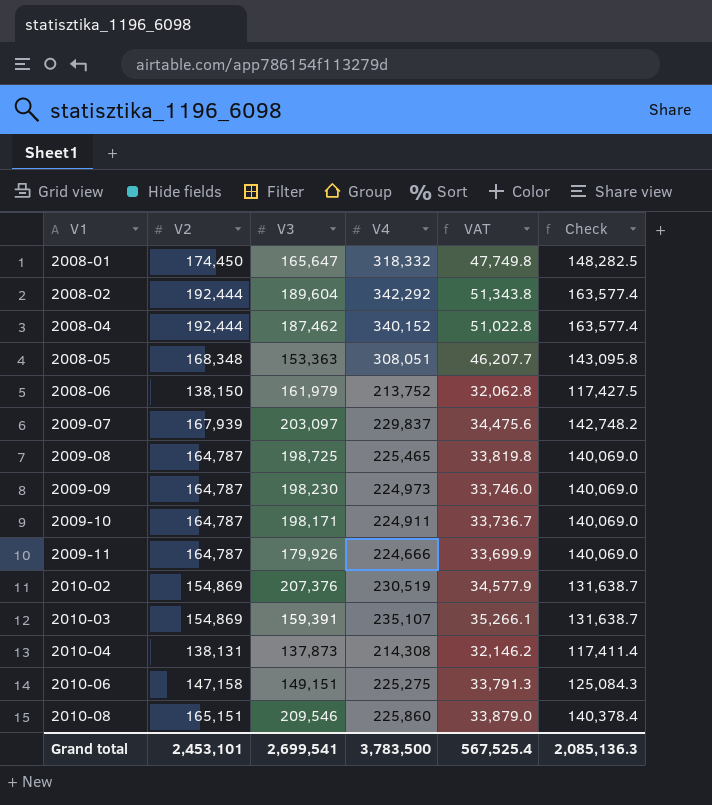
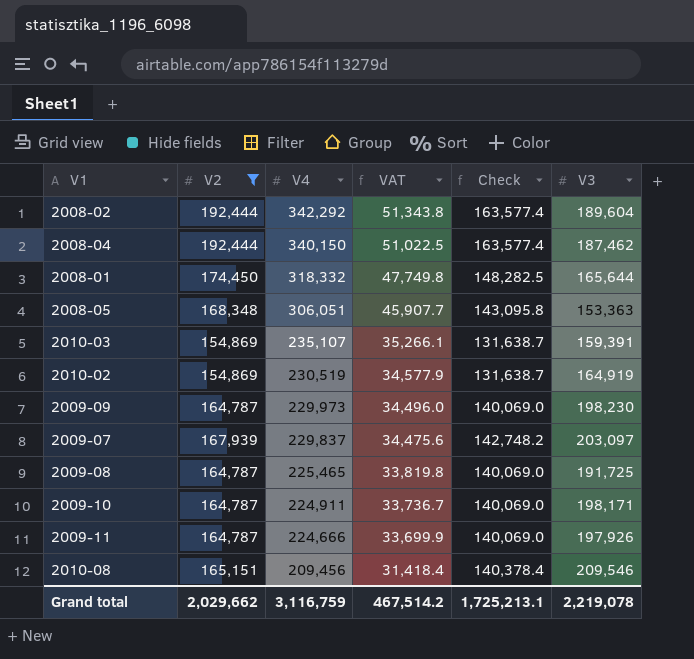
filter: none -> V2 >= 154,869
row order: V1 ascending -> V4 descending
column V3 | position: 3 -> 6
2008-04 | V4: 340,152 -> 340,150
2008-04 | VAT: 51,022.8 -> 51,022.5
2008-01 | V3: 165,647 -> 165,644
2008-05 | V4: 308,051 -> 306,051
2008-05 | VAT: 46,207.7 -> 45,907.7
2010-02 | V3: 207,376 -> 164,919
2009-09 | V4: 224,973 -> 229,973
2009-09 | VAT: 33,746.0 -> 34,496.0
2009-08 | V3: 198,725 -> 191,725
2009-11 | V3: 179,926 -> 197,926
2010-08 | V4: 225,860 -> 209,456
2010-08 | VAT: 33,879.0 -> 31,418.4
Grand total | V2: 2,453,101 -> 2,029,662
Grand total | V4: 3,783,500 -> 3,116,759
Grand total | VAT: 567,525.4 -> 467,514.2
Grand total | Check: 2,085,136.3 -> 1,725,213.1
Grand total | V3: 2,699,541 -> 2,219,078

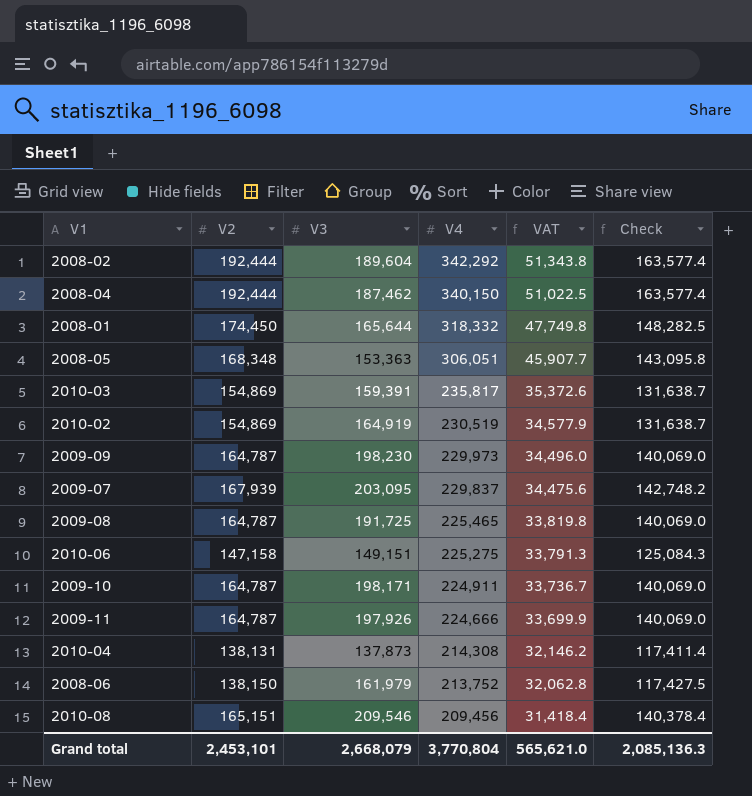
filter: V2 >= 154,869 -> none
column V3 | position: 6 -> 3
2010-03 | V4: 235,107 -> 235,817
2010-03 | VAT: 35,266.1 -> 35,372.6
2009-07 | V3: 203,097 -> 203,095
Grand total | V2: 2,029,662 -> 2,453,101
Grand total | V3: 2,219,078 -> 2,668,079
Grand total | V4: 3,116,759 -> 3,770,804
Grand total | VAT: 467,514.2 -> 565,621.0
Grand total | Check: 1,725,213.1 -> 2,085,136.3

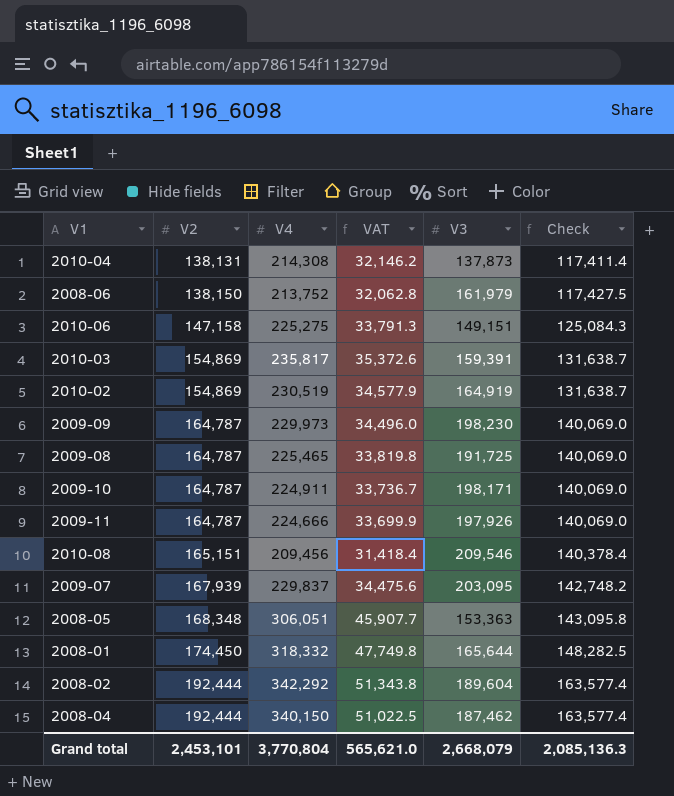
row order: V4 descending -> V2 ascending
column V3 | position: 3 -> 5

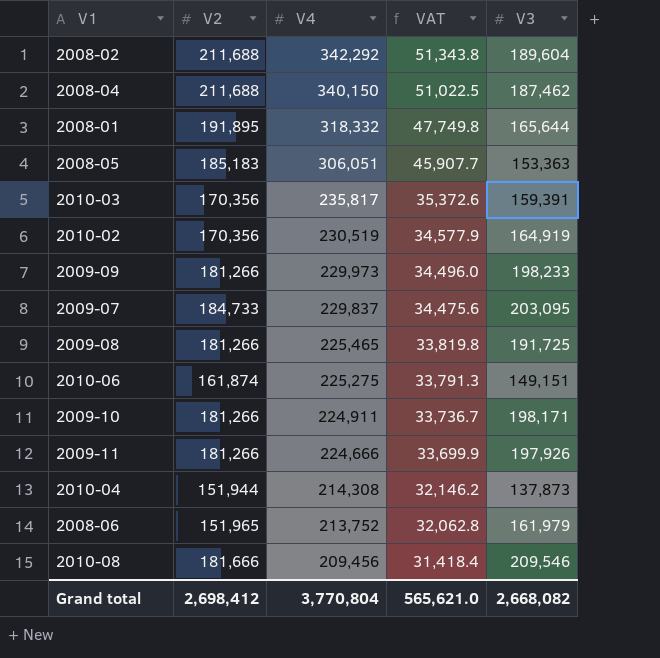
row order: V2 ascending -> V4 descending
column Check | formula: [V2] * 0.85 -> none
2008-02 | V2: 192,444 -> 211,688
2008-04 | V2: 192,444 -> 211,688
2008-01 | V2: 174,450 -> 191,895
2008-05 | V2: 168,348 -> 185,183
2010-03 | V2: 154,869 -> 170,356
2010-02 | V2: 154,869 -> 170,356
2009-09 | V2: 164,787 -> 181,266
2009-09 | V3: 198,230 -> 198,233
2009-07 | V2: 167,939 -> 184,733
2009-08 | V2: 164,787 -> 181,266
2010-06 | V2: 147,158 -> 161,874
2009-10 | V2: 164,787 -> 181,266
2009-11 | V2: 164,787 -> 181,266
2010-04 | V2: 138,131 -> 151,944
2008-06 | V2: 138,150 -> 151,965
2010-08 | V2: 165,151 -> 181,666
Grand total | V2: 2,453,101 -> 2,698,412
Grand total | V3: 2,668,079 -> 2,668,082

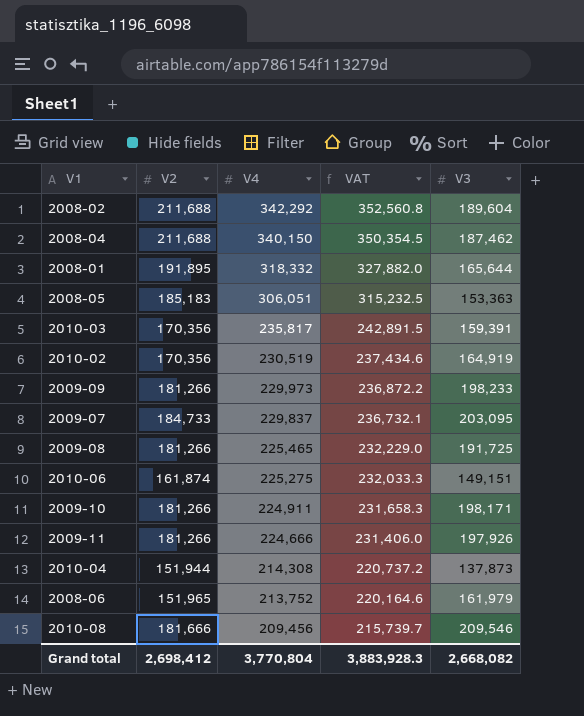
column VAT | formula: [V4] * 0.15 -> [V4] * 1.03
Grand total | VAT: 565,621.0 -> 3,883,928.3

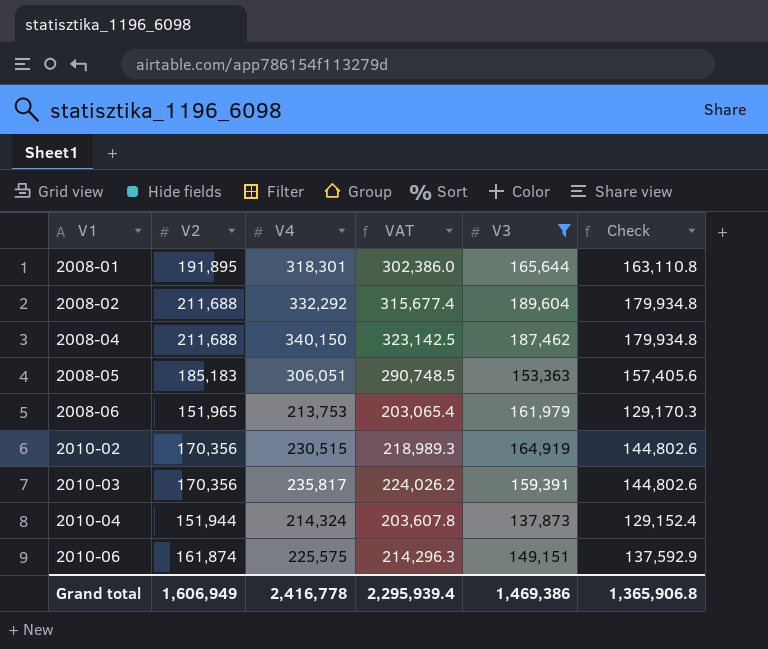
filter: none -> V3 <= 189,604
row order: V4 descending -> V1 ascending
column VAT | formula: [V4] * 1.03 -> [V4] * 0.95
column Check | formula: none -> [V2] * 0.85
2008-01 | V4: 318,332 -> 318,301
2008-02 | V4: 342,292 -> 332,292
2008-06 | V4: 213,752 -> 213,753
2010-02 | V4: 230,519 -> 230,515
2010-04 | V4: 214,308 -> 214,324
2010-06 | V4: 225,275 -> 225,575
Grand total | V2: 2,698,412 -> 1,606,949
Grand total | V4: 3,770,804 -> 2,416,778
Grand total | VAT: 3,883,928.3 -> 2,295,939.4
Grand total | V3: 2,668,082 -> 1,469,386

